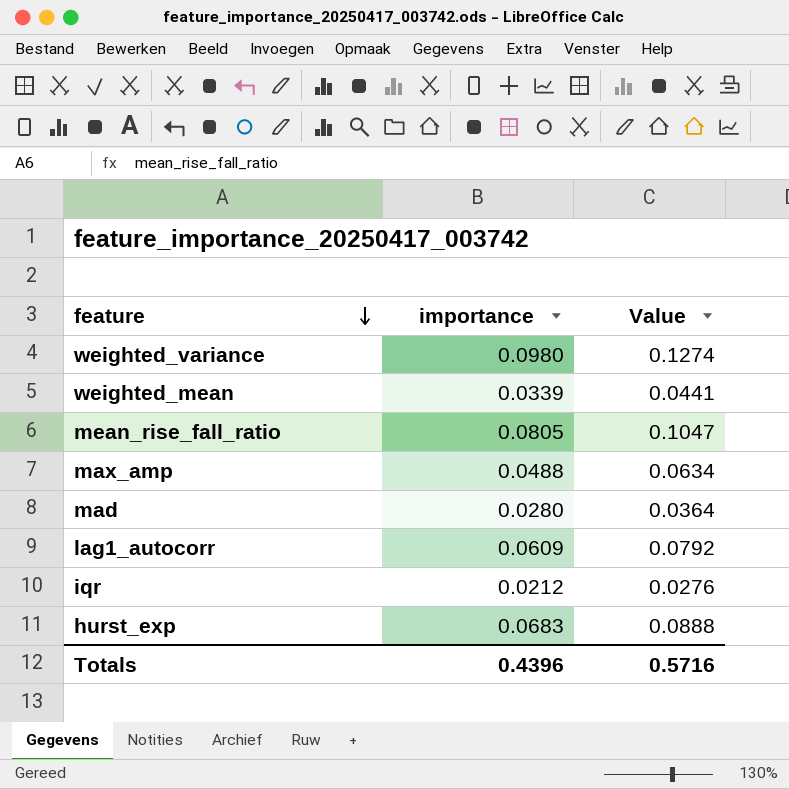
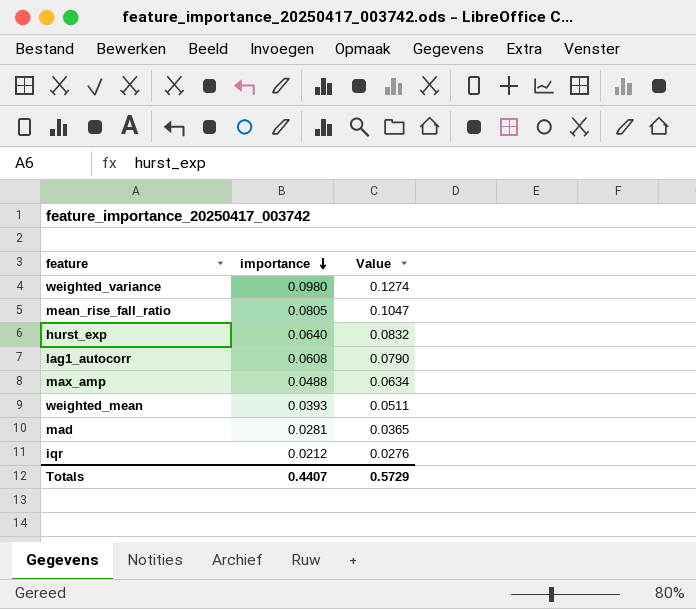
row order: feature descending -> importance descending
hurst_exp | importance: 0.0683 -> 0.0640
hurst_exp | Value: 0.0888 -> 0.0832
lag1_autocorr | importance: 0.0609 -> 0.0608
lag1_autocorr | Value: 0.0792 -> 0.0790
weighted_mean | importance: 0.0339 -> 0.0393
weighted_mean | Value: 0.0441 -> 0.0511
mad | importance: 0.0280 -> 0.0281
mad | Value: 0.0364 -> 0.0365
Totals | importance: 0.4396 -> 0.4407
Totals | Value: 0.5716 -> 0.5729

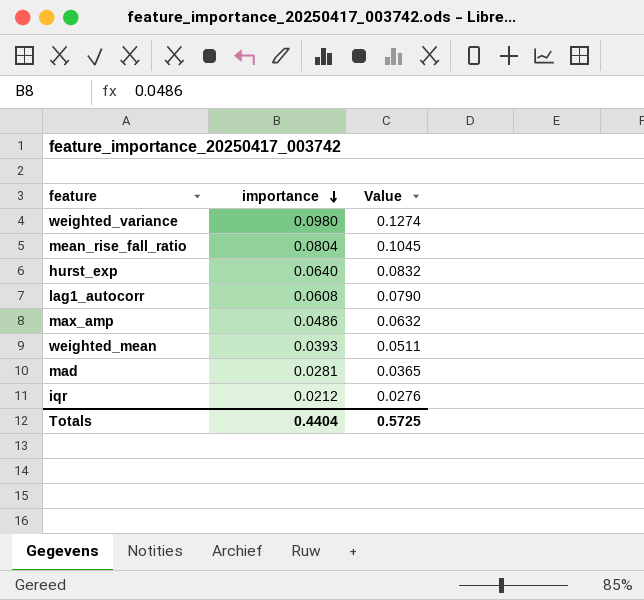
mean_rise_fall_ratio | importance: 0.0805 -> 0.0804
mean_rise_fall_ratio | Value: 0.1047 -> 0.1045
max_amp | importance: 0.0488 -> 0.0486
max_amp | Value: 0.0634 -> 0.0632
Totals | importance: 0.4407 -> 0.4404
Totals | Value: 0.5729 -> 0.5725

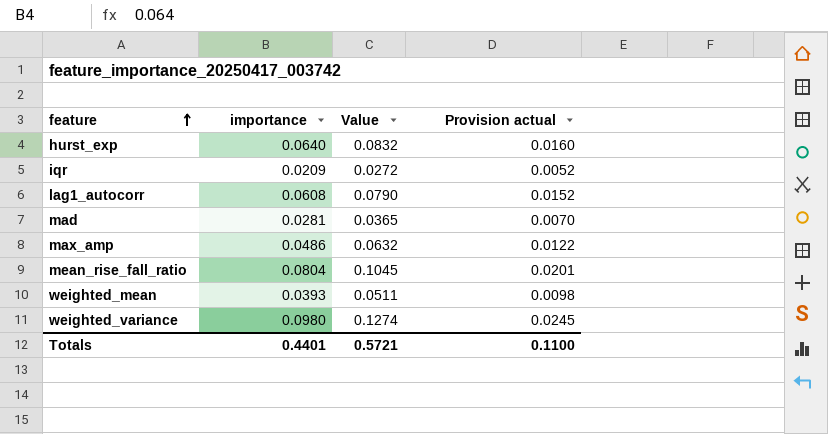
row order: importance descending -> feature ascending
column Provision actual | formula: none -> [importance] * 0.25
iqr | importance: 0.0212 -> 0.0209
iqr | Value: 0.0276 -> 0.0272
Totals | importance: 0.4404 -> 0.4401
Totals | Value: 0.5725 -> 0.5721

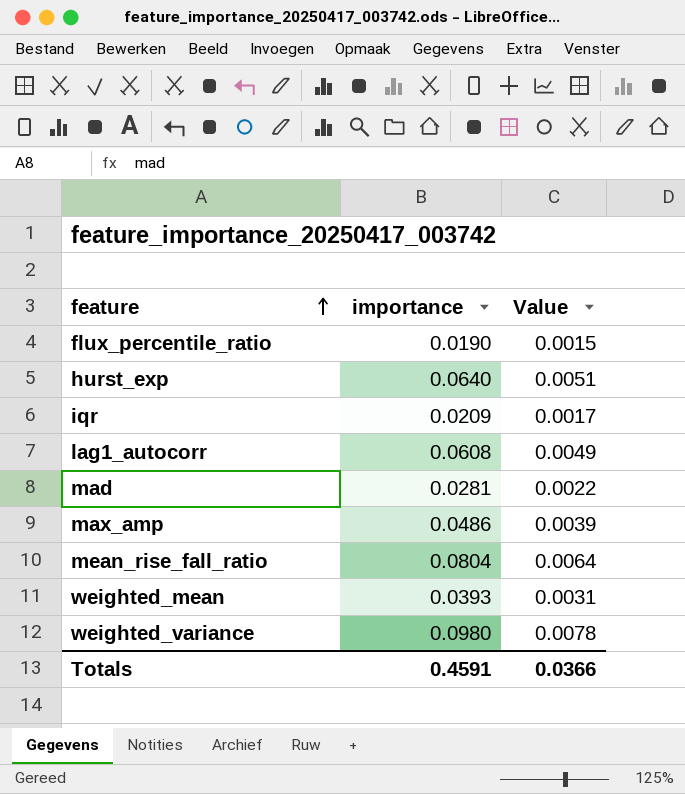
column Provision actual | formula: [importance] * 0.25 -> none
column Value | formula: [importance] * 1.3 -> [importance] * 0.08
row flux_percentile_ratio: none -> 0.0190 | 0.0015
Totals | importance: 0.4401 -> 0.4591
Totals | Value: 0.5721 -> 0.0366

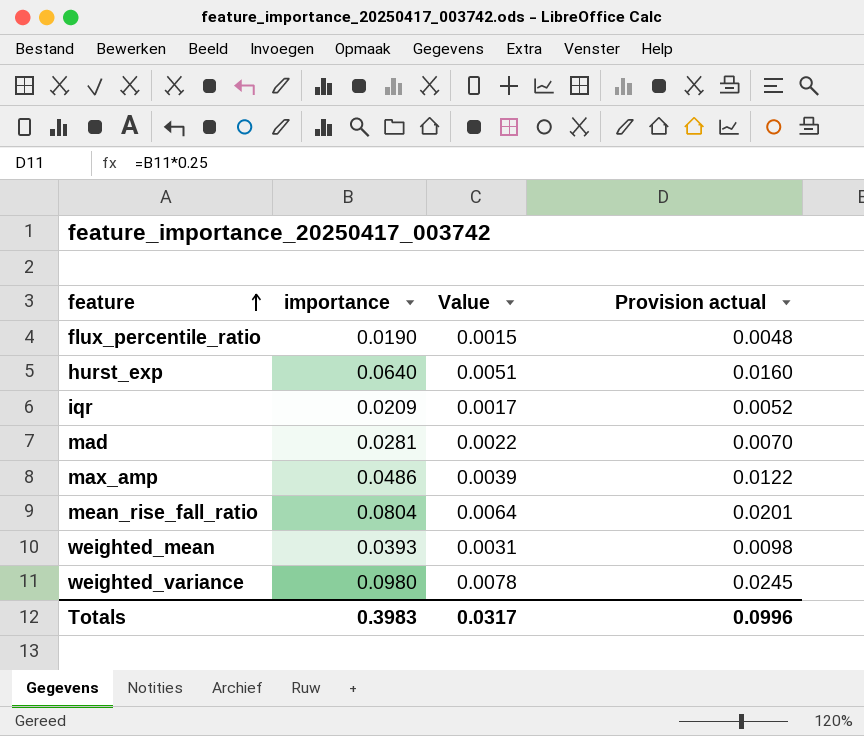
column Provision actual | formula: none -> [importance] * 0.25
row lag1_autocorr: 0.0608 | 0.0049 -> none
Totals | importance: 0.4591 -> 0.3983
Totals | Value: 0.0366 -> 0.0317

